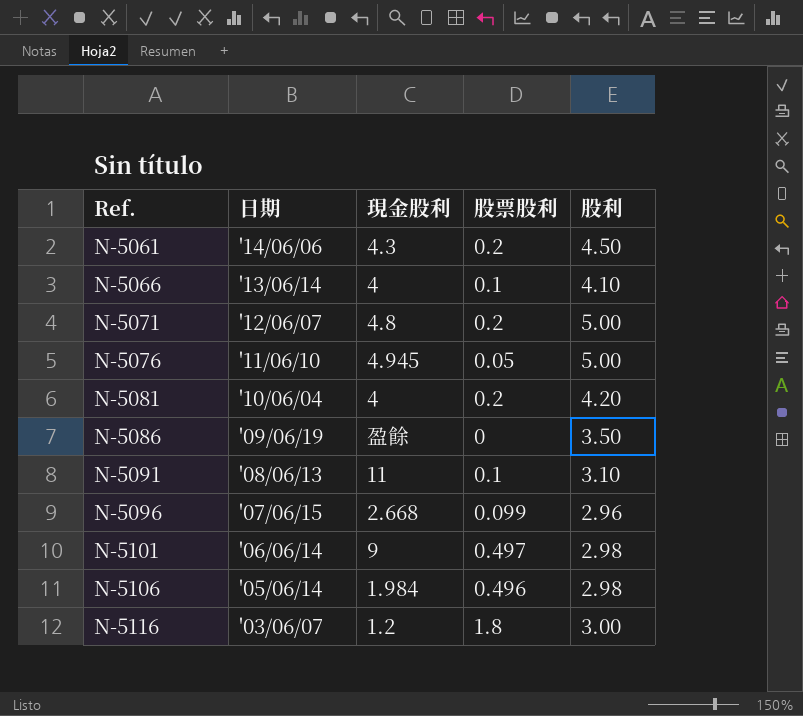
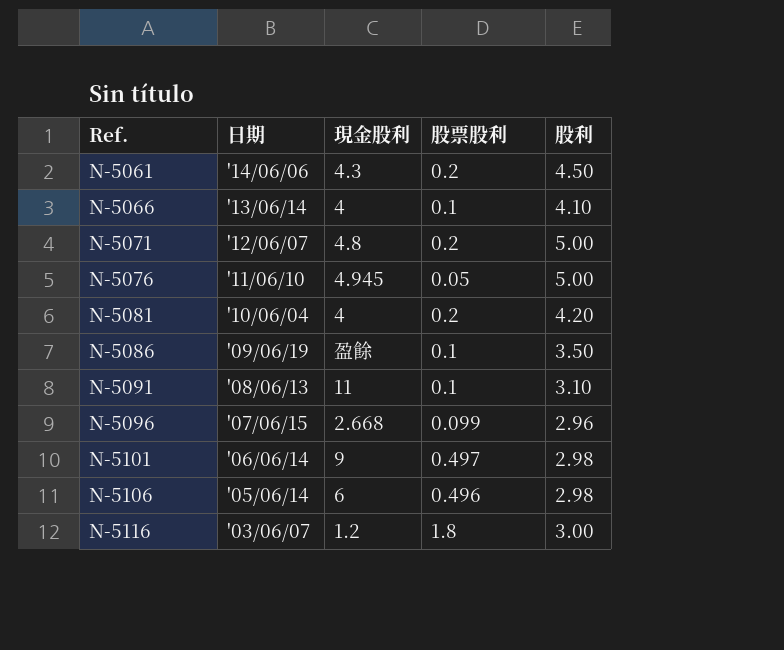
N-5086 | 股票股利: 0 -> 0.1
N-5106 | 現金股利: 1.984 -> 6

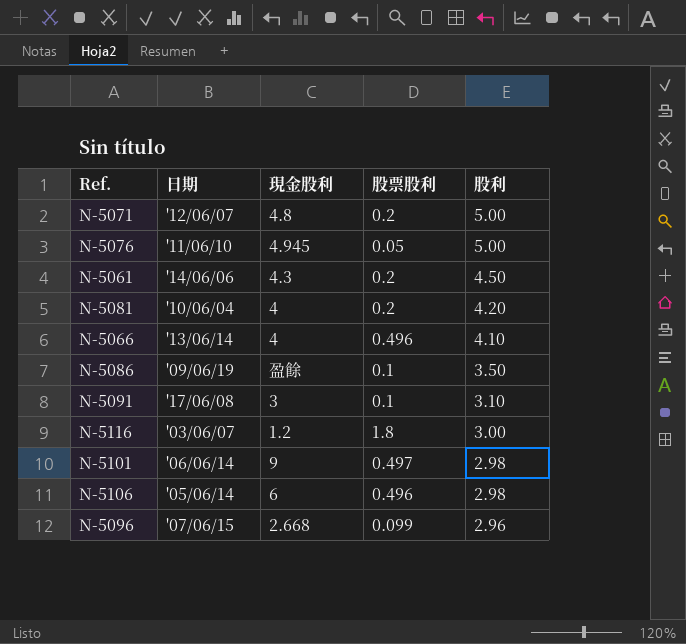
row order: Ref. ascending -> 股利 descending
N-5066 | 股票股利: 0.1 -> 0.496
N-5091 | 日期: '08/06/13 -> '17/06/08
N-5091 | 現金股利: 11 -> 3

